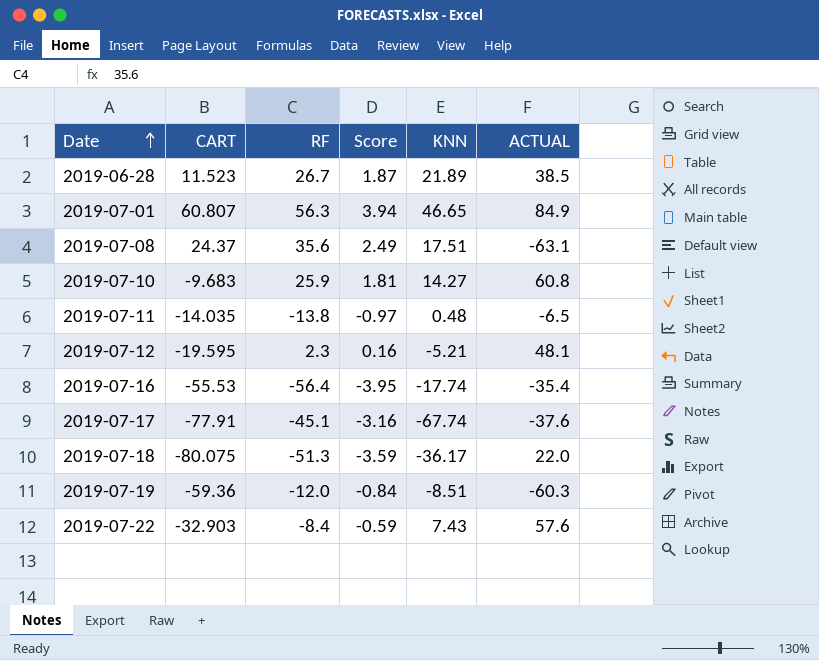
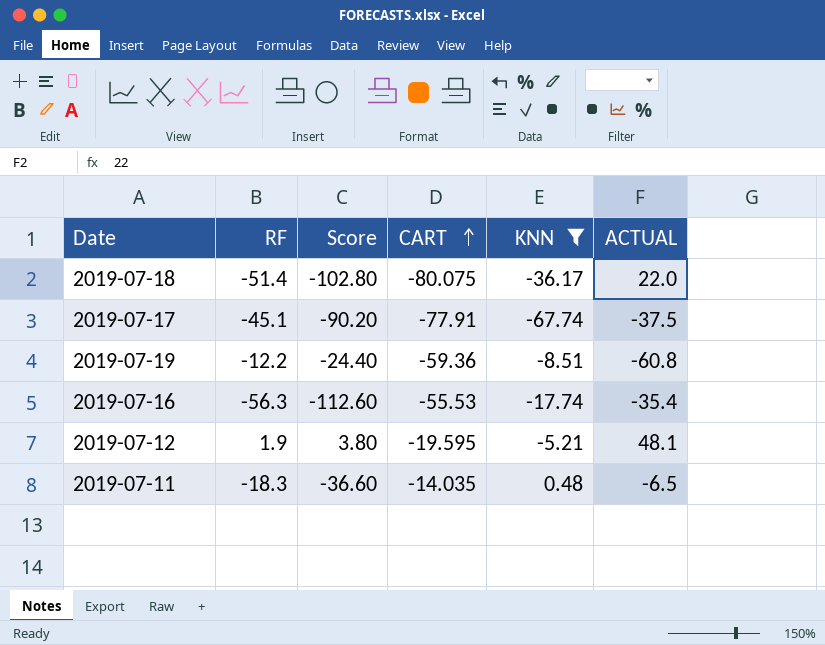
filter: none -> KNN <= 0.48
row order: Date ascending -> CART ascending
column Score | formula: [RF] * 0.07 -> [RF] * 2
column CART | position: 2 -> 4
2019-07-18 | RF: -51.3 -> -51.4
2019-07-17 | ACTUAL: -37.6 -> -37.5
2019-07-19 | RF: -12.0 -> -12.2
2019-07-19 | ACTUAL: -60.3 -> -60.8
2019-07-16 | RF: -56.4 -> -56.3
2019-07-12 | RF: 2.3 -> 1.9
2019-07-11 | RF: -13.8 -> -18.3

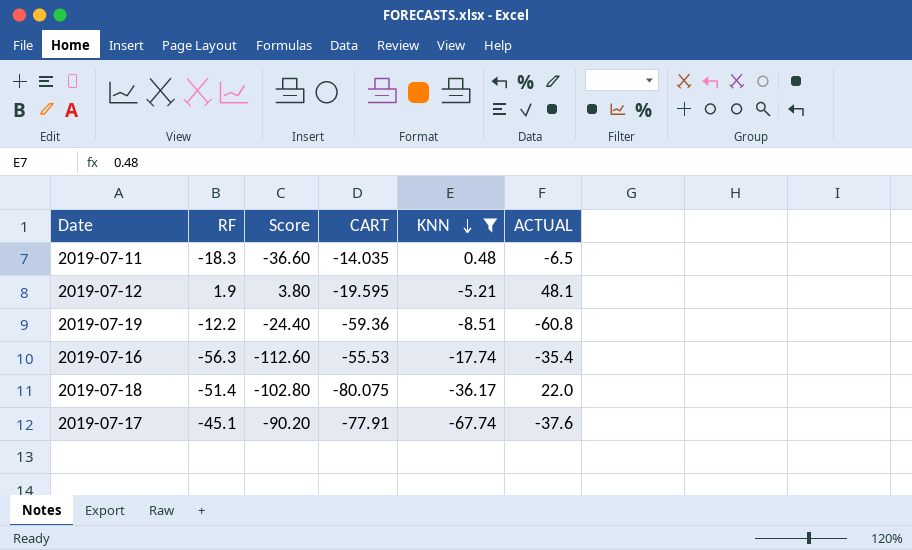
row order: CART ascending -> KNN descending
2019-07-17 | ACTUAL: -37.5 -> -37.6

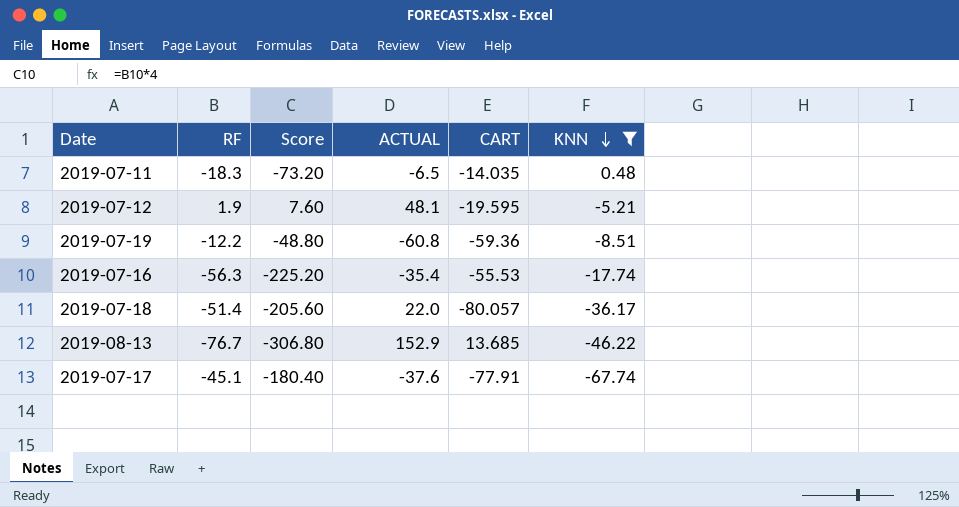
column Score | formula: [RF] * 2 -> [RF] * 4
column ACTUAL | position: 6 -> 4
2019-07-18 | CART: -80.075 -> -80.057
row 2019-08-13: none -> -76.7 | -306.80 | 152.9 | 13.685 | -46.22

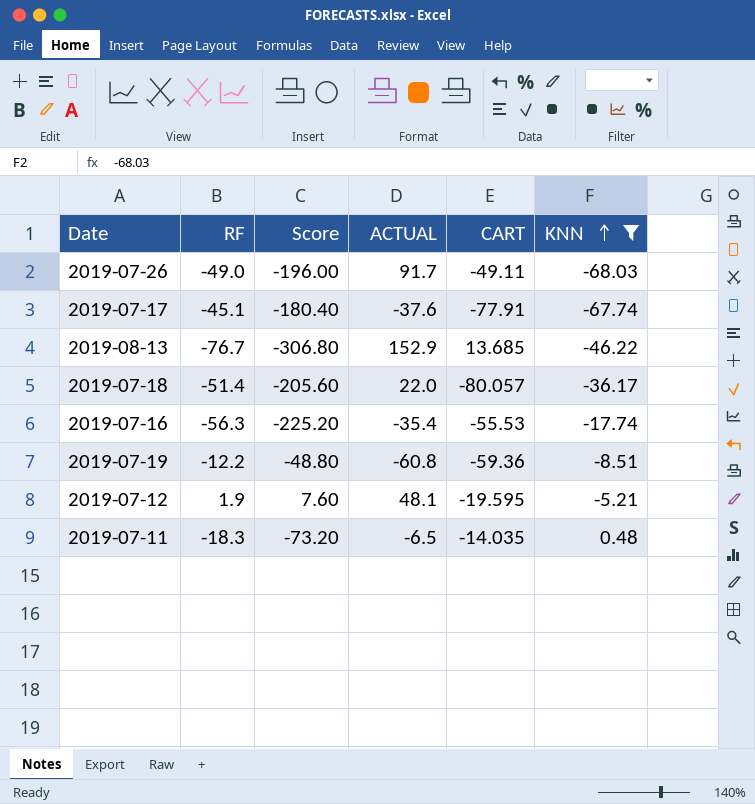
row order: KNN descending -> KNN ascending
row 2019-07-26: none -> -49.0 | -196.00 | 91.7 | -49.11 | -68.03

